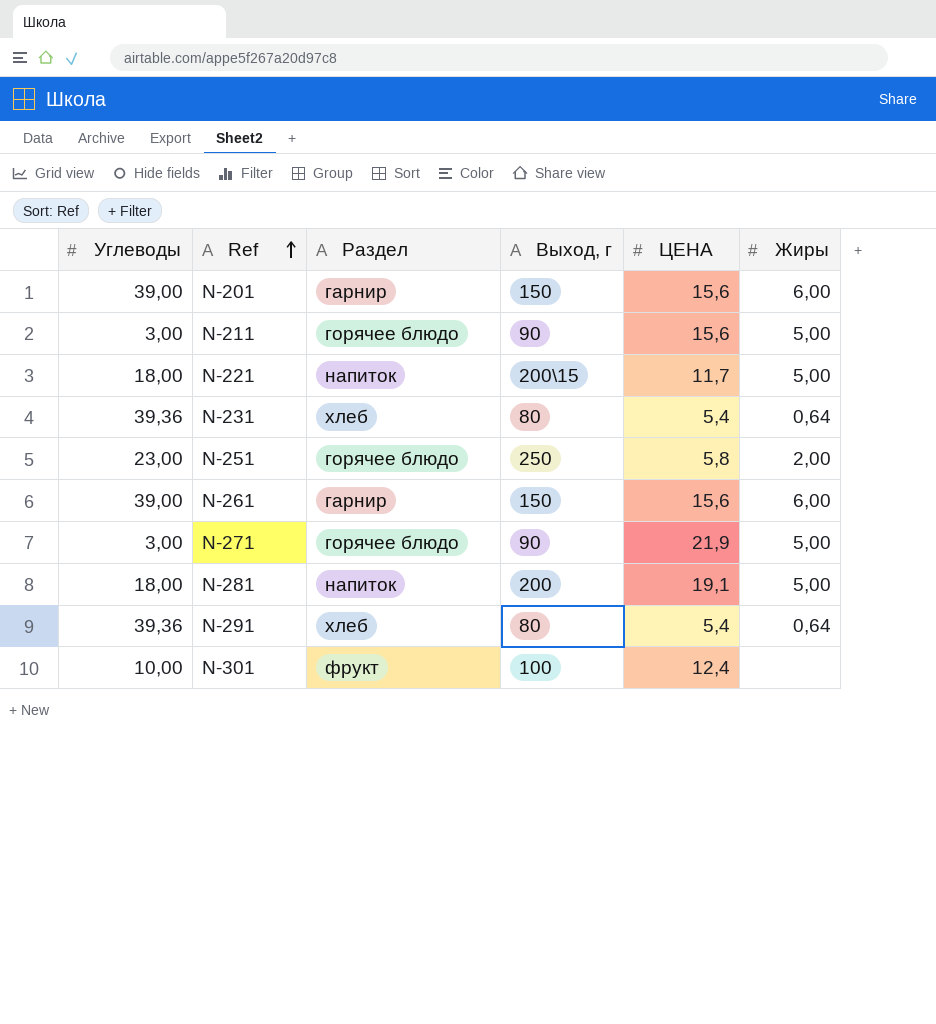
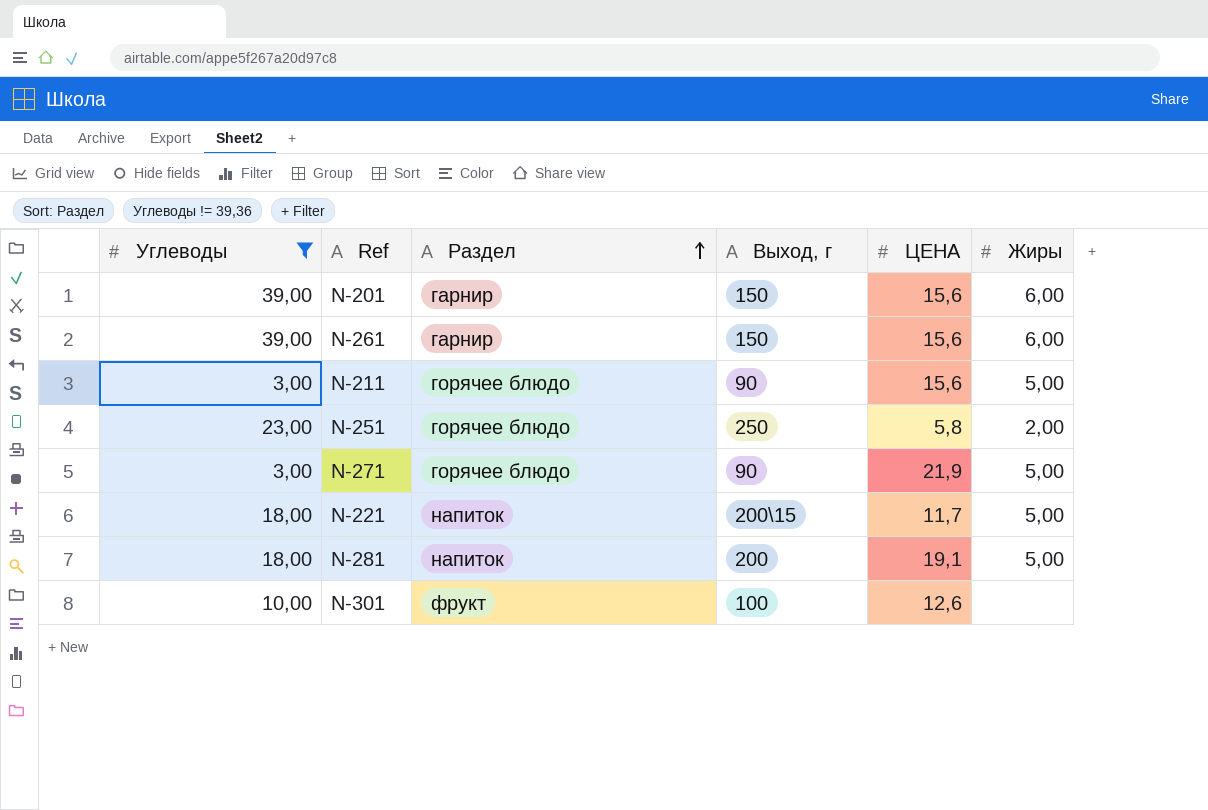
filter: none -> Углеводы != 39,36
row order: Ref ascending -> Раздел ascending
N-301 | ЦЕНА: 12,4 -> 12,6

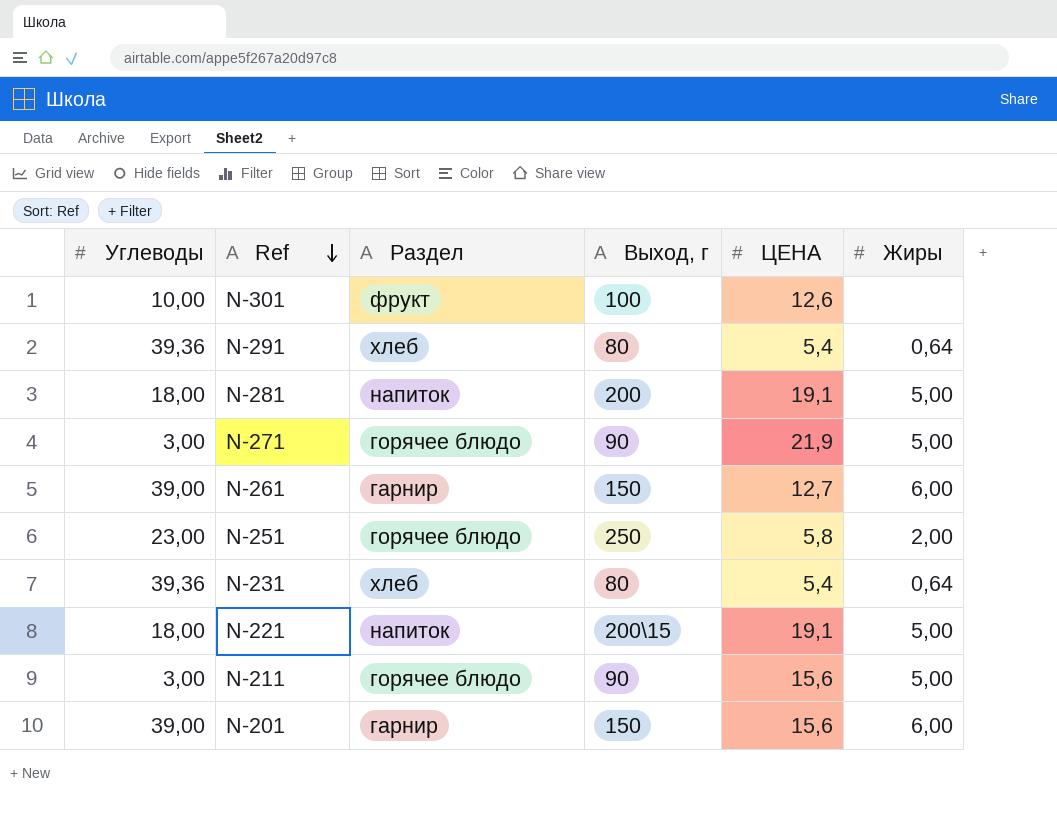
filter: Углеводы != 39,36 -> none
row order: Раздел ascending -> Ref descending
N-261 | ЦЕНА: 15,6 -> 12,7
N-221 | ЦЕНА: 11,7 -> 19,1

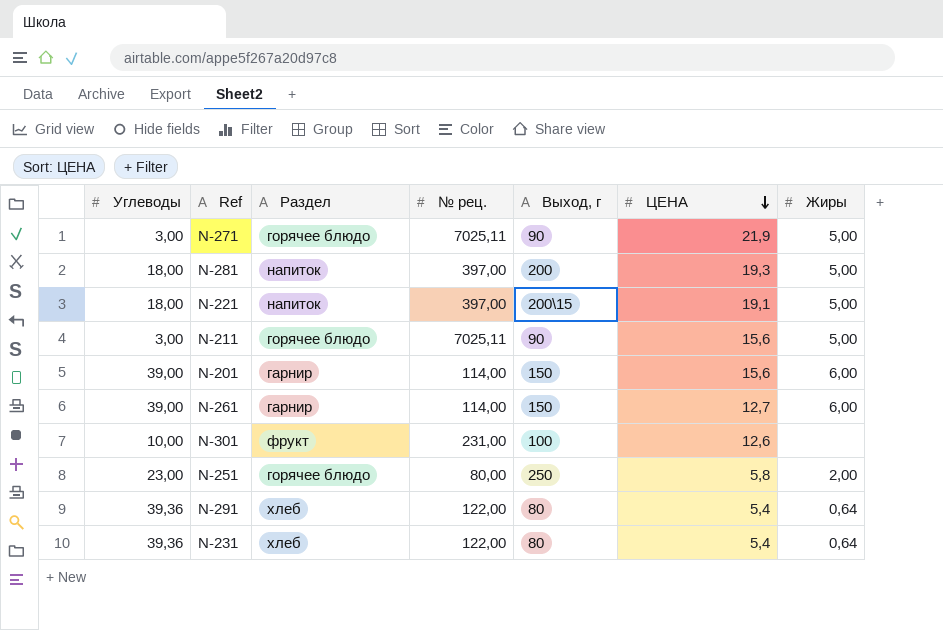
row order: Ref descending -> ЦЕНА descending
column № рец. | position: none -> 4
N-281 | ЦЕНА: 19,1 -> 19,3

